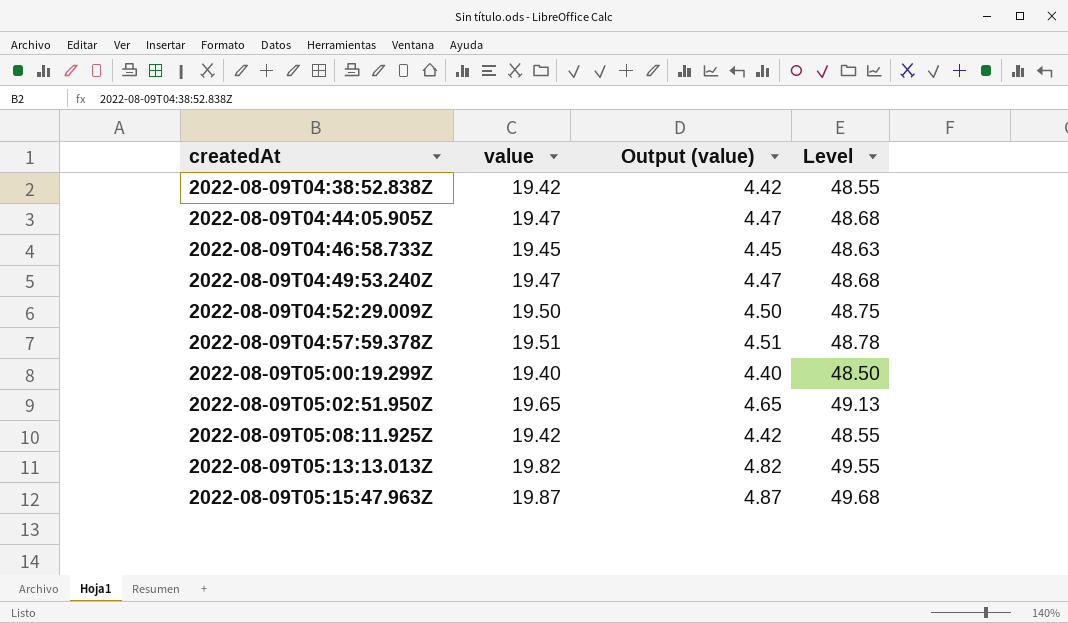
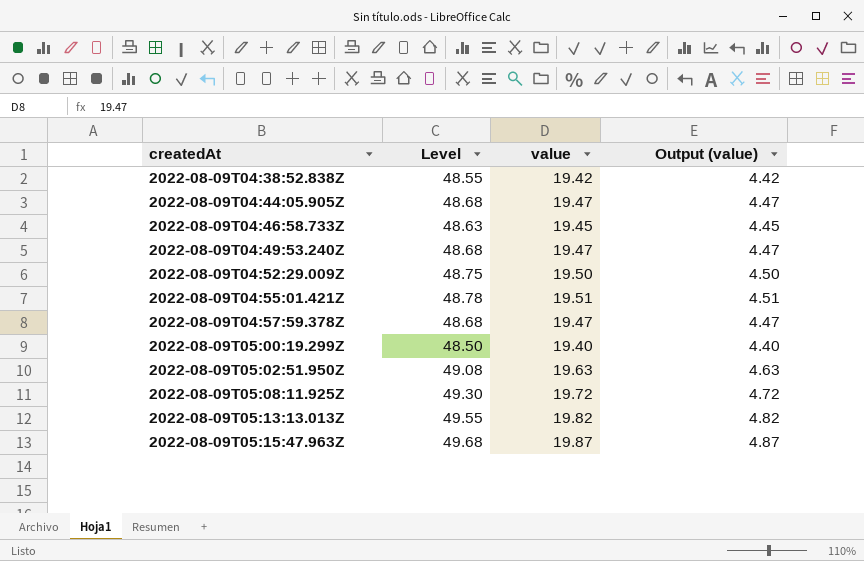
column Level | position: 4 -> 2
row 2022-08-09T04:55:01.421Z: none -> 48.78 | 19.51 | 4.51
2022-08-09T04:57:59.378Z | Level: 48.78 -> 48.68
2022-08-09T04:57:59.378Z | value: 19.51 -> 19.47
2022-08-09T04:57:59.378Z | Output (value): 4.51 -> 4.47
2022-08-09T05:02:51.950Z | Level: 49.13 -> 49.08
2022-08-09T05:02:51.950Z | value: 19.65 -> 19.63
2022-08-09T05:02:51.950Z | Output (value): 4.65 -> 4.63
2022-08-09T05:08:11.925Z | Level: 48.55 -> 49.30
2022-08-09T05:08:11.925Z | value: 19.42 -> 19.72
2022-08-09T05:08:11.925Z | Output (value): 4.42 -> 4.72

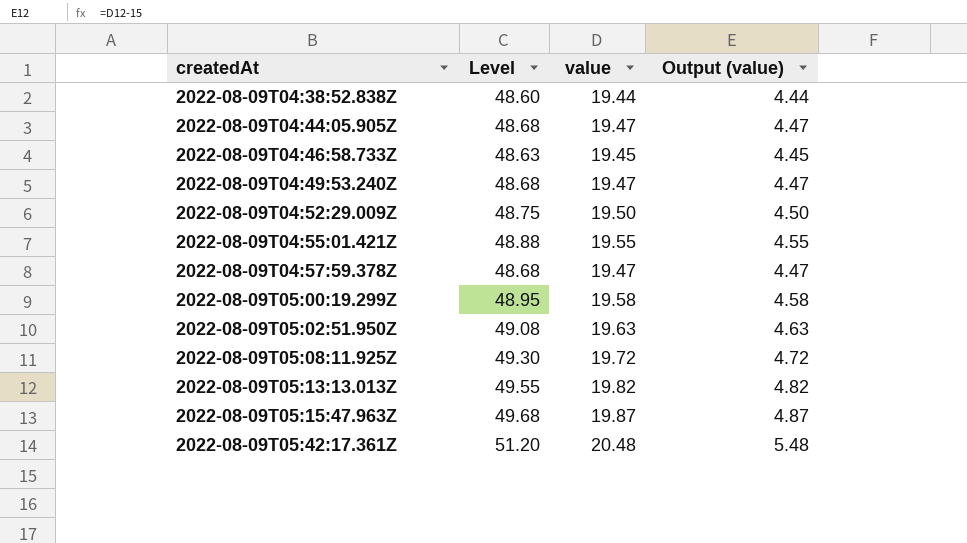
2022-08-09T04:38:52.838Z | Level: 48.55 -> 48.60
2022-08-09T04:38:52.838Z | value: 19.42 -> 19.44
2022-08-09T04:38:52.838Z | Output (value): 4.42 -> 4.44
2022-08-09T04:55:01.421Z | Level: 48.78 -> 48.88
2022-08-09T04:55:01.421Z | value: 19.51 -> 19.55
2022-08-09T04:55:01.421Z | Output (value): 4.51 -> 4.55
2022-08-09T05:00:19.299Z | Level: 48.50 -> 48.95
2022-08-09T05:00:19.299Z | value: 19.40 -> 19.58
2022-08-09T05:00:19.299Z | Output (value): 4.40 -> 4.58
row 2022-08-09T05:42:17.361Z: none -> 51.20 | 20.48 | 5.48

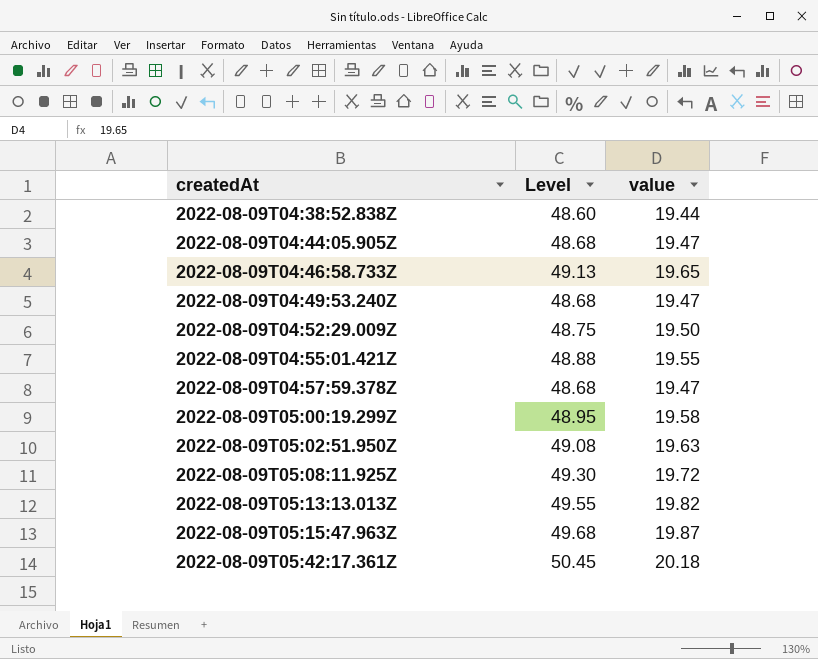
column Output (value) | formula: [value] - 15 -> none
2022-08-09T04:46:58.733Z | Level: 48.63 -> 49.13
2022-08-09T04:46:58.733Z | value: 19.45 -> 19.65
2022-08-09T05:42:17.361Z | Level: 51.20 -> 50.45
2022-08-09T05:42:17.361Z | value: 20.48 -> 20.18

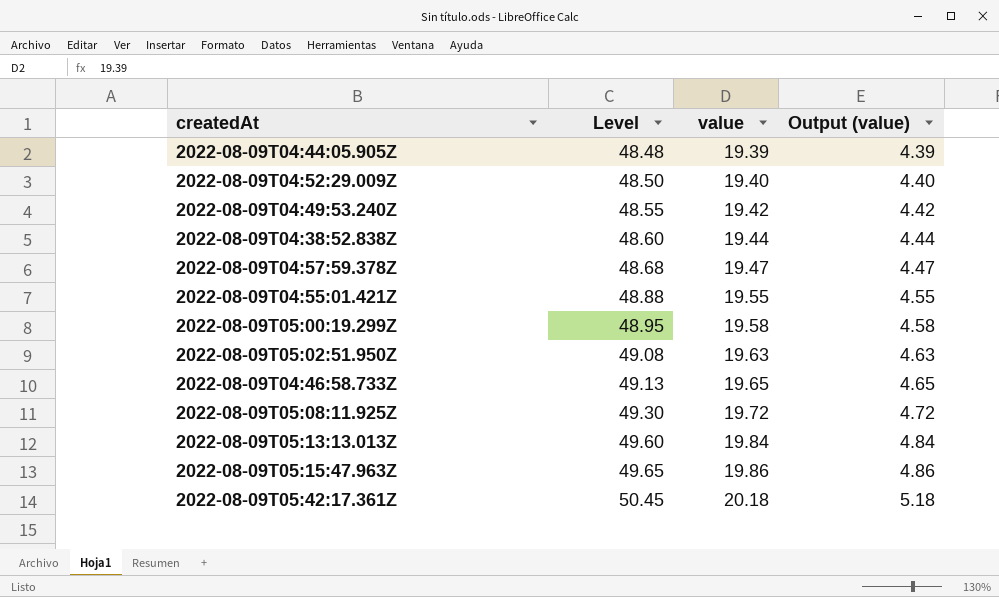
row order: createdAt ascending -> Level ascending
column Output (value) | formula: none -> [value] - 15
2022-08-09T04:44:05.905Z | Level: 48.68 -> 48.48
2022-08-09T04:44:05.905Z | value: 19.47 -> 19.39
2022-08-09T04:52:29.009Z | Level: 48.75 -> 48.50
2022-08-09T04:52:29.009Z | value: 19.50 -> 19.40
2022-08-09T04:49:53.240Z | Level: 48.68 -> 48.55
2022-08-09T04:49:53.240Z | value: 19.47 -> 19.42
2022-08-09T05:13:13.013Z | Level: 49.55 -> 49.60
2022-08-09T05:13:13.013Z | value: 19.82 -> 19.84
2022-08-09T05:15:47.963Z | Level: 49.68 -> 49.65
2022-08-09T05:15:47.963Z | value: 19.87 -> 19.86

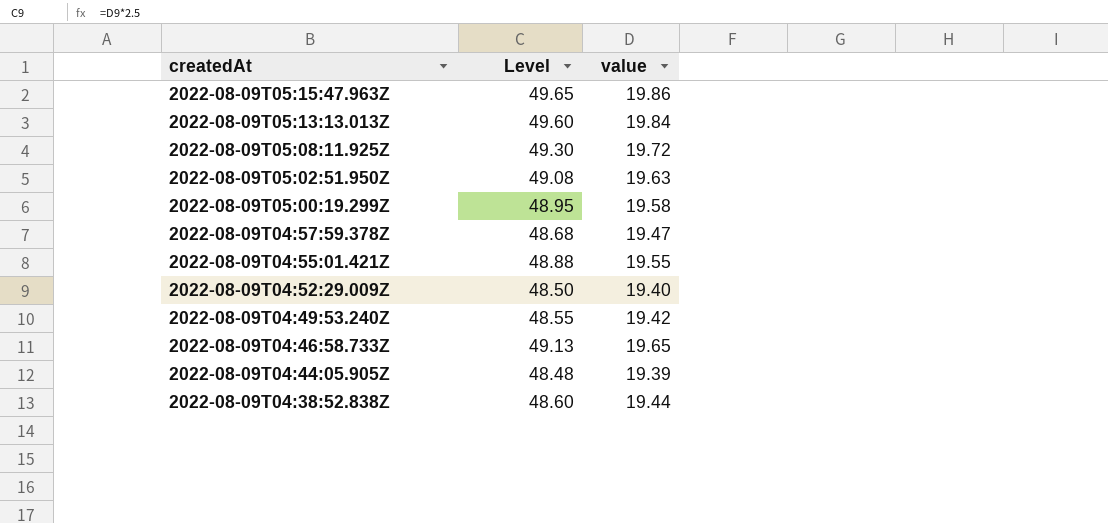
row order: Level ascending -> createdAt descending
column Output (value) | formula: [value] - 15 -> none
row 2022-08-09T05:42:17.361Z: 50.45 | 20.18 | 5.18 -> none

